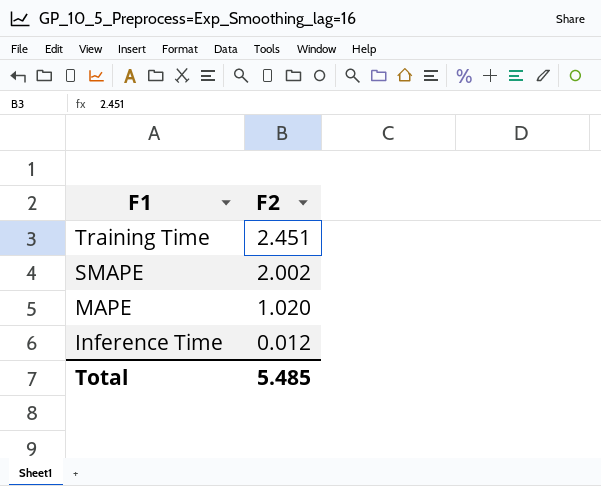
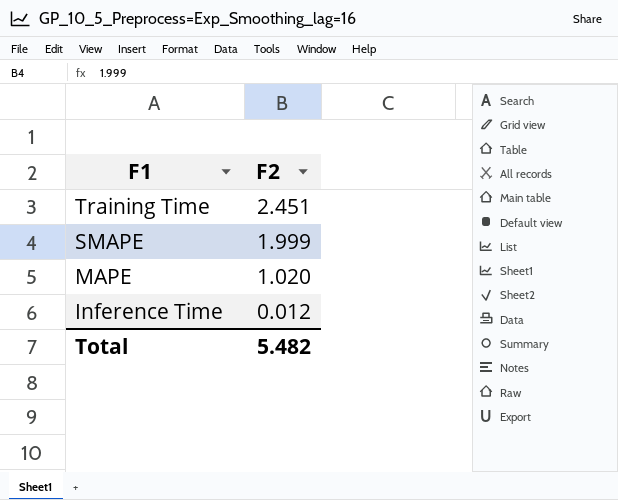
SMAPE | F2: 2.002 -> 1.999
Total | F2: 5.485 -> 5.482

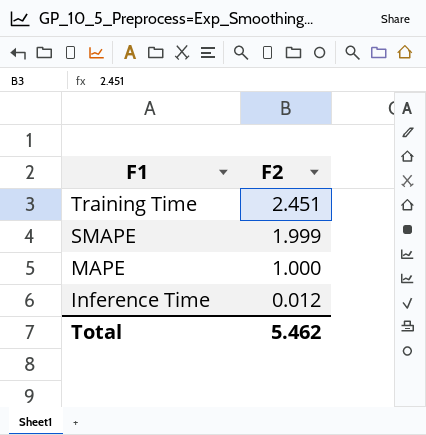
MAPE | F2: 1.020 -> 1.000
Total | F2: 5.482 -> 5.462

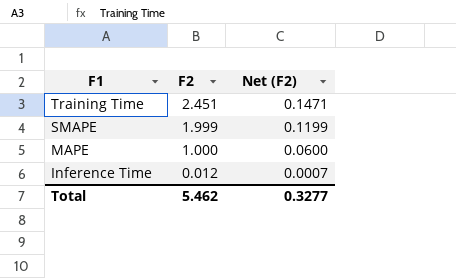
column Net (F2) | formula: none -> [F2] * 0.06

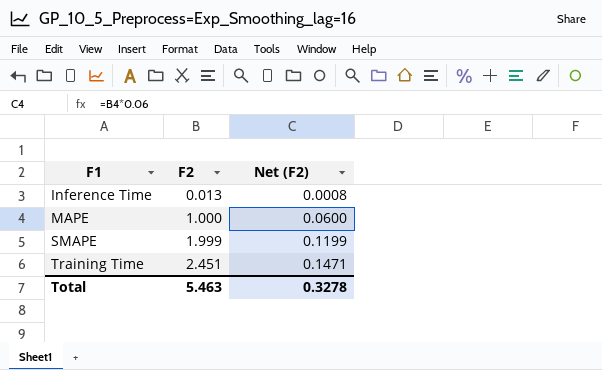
row order: F1 descending -> F1 ascending
Inference Time | F2: 0.012 -> 0.013
Inference Time | Net (F2): 0.0007 -> 0.0008
Total | F2: 5.462 -> 5.463
Total | Net (F2): 0.3277 -> 0.3278

